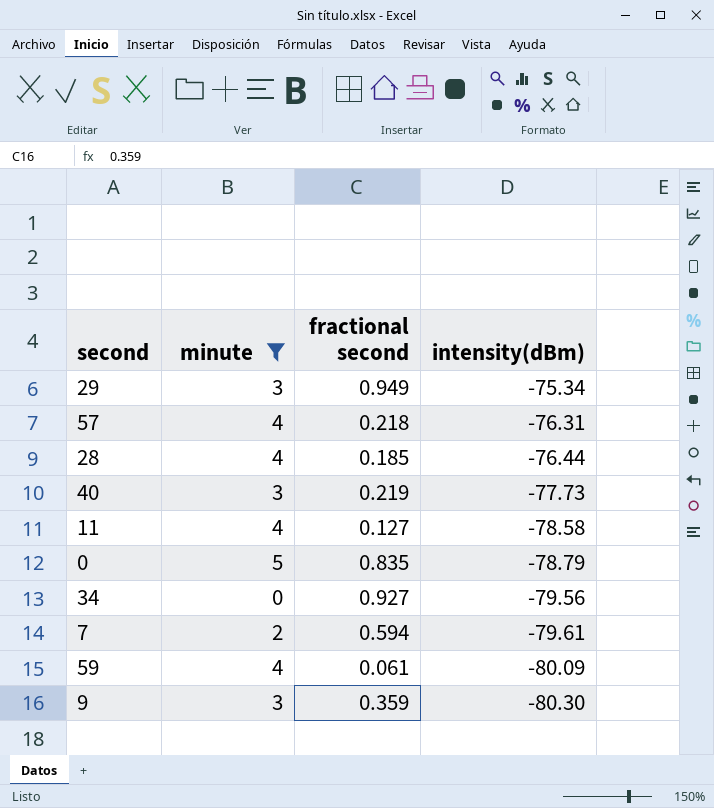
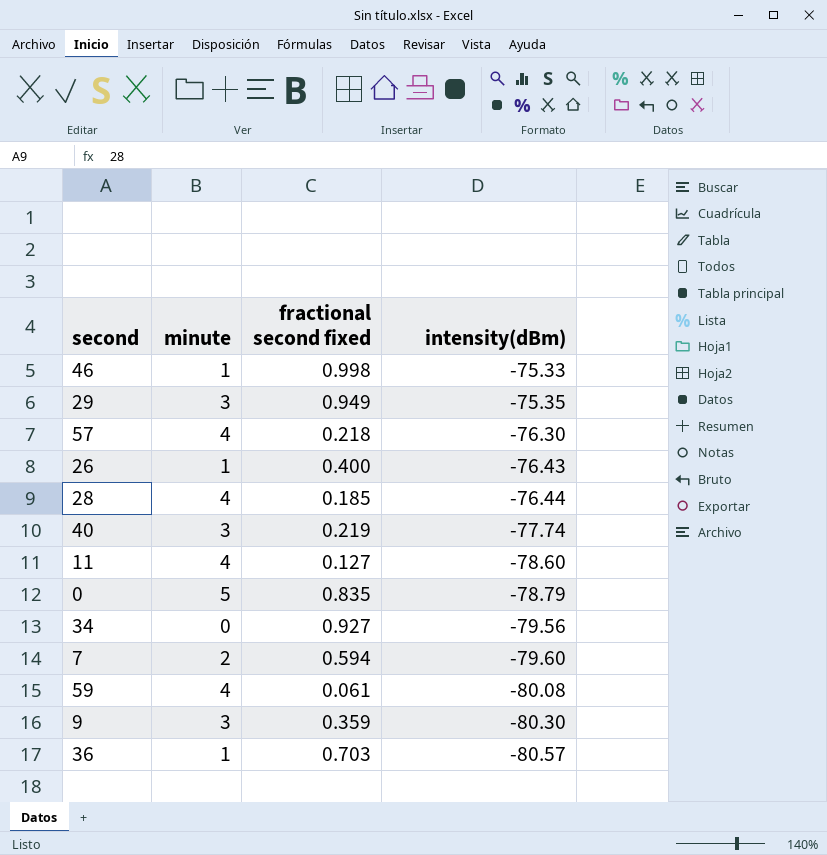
filter: minute != 1 -> none
column name: fractional second -> fractional second fixed
29 | intensity(dBm): -75.34 -> -75.35
57 | intensity(dBm): -76.31 -> -76.30
40 | intensity(dBm): -77.73 -> -77.74
11 | intensity(dBm): -78.58 -> -78.60
7 | intensity(dBm): -79.61 -> -79.60
59 | intensity(dBm): -80.09 -> -80.08

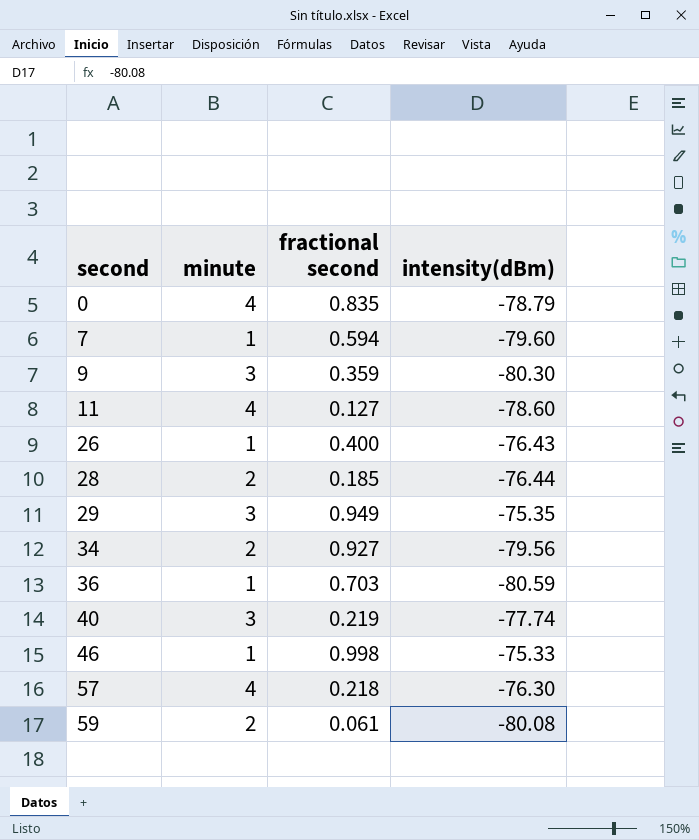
row order: intensity(dBm) descending -> second ascending
column name: fractional second fixed -> fractional second
0 | minute: 5 -> 4
7 | minute: 2 -> 1
28 | minute: 4 -> 2
34 | minute: 0 -> 2
36 | intensity(dBm): -80.57 -> -80.59
59 | minute: 4 -> 2

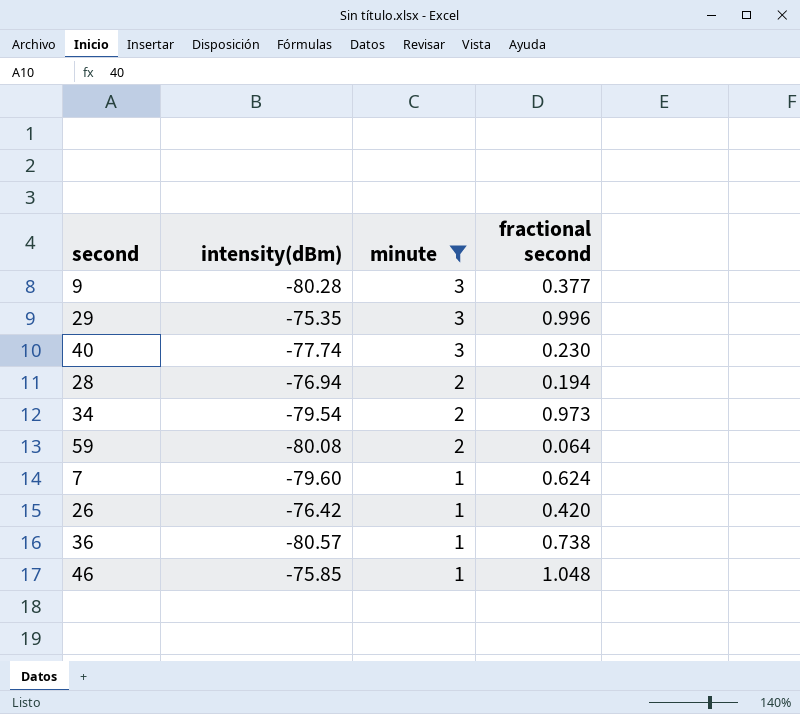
filter: none -> minute != 4
row order: second ascending -> minute descending
column intensity(dBm) | position: 4 -> 2
9 | intensity(dBm): -80.30 -> -80.28
9 | fractional second: 0.359 -> 0.377
29 | fractional second: 0.949 -> 0.996
40 | fractional second: 0.219 -> 0.230
28 | intensity(dBm): -76.44 -> -76.94
28 | fractional second: 0.185 -> 0.194
34 | intensity(dBm): -79.56 -> -79.54
34 | fractional second: 0.927 -> 0.973
59 | fractional second: 0.061 -> 0.064
7 | fractional second: 0.594 -> 0.624
26 | intensity(dBm): -76.43 -> -76.42
26 | fractional second: 0.400 -> 0.420
36 | intensity(dBm): -80.59 -> -80.57
36 | fractional second: 0.703 -> 0.738
46 | intensity(dBm): -75.33 -> -75.85
46 | fractional second: 0.998 -> 1.048

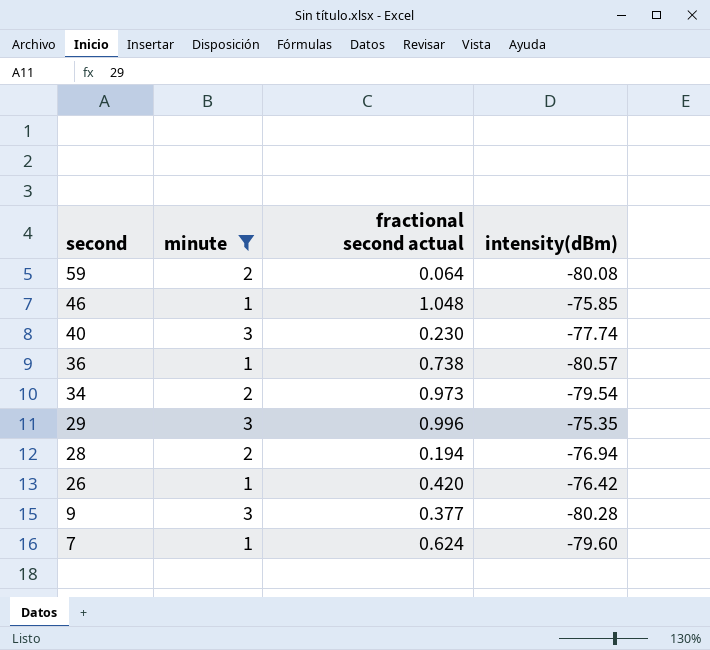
row order: minute descending -> second descending
column name: fractional second -> fractional second actual
column intensity(dBm) | position: 2 -> 4

